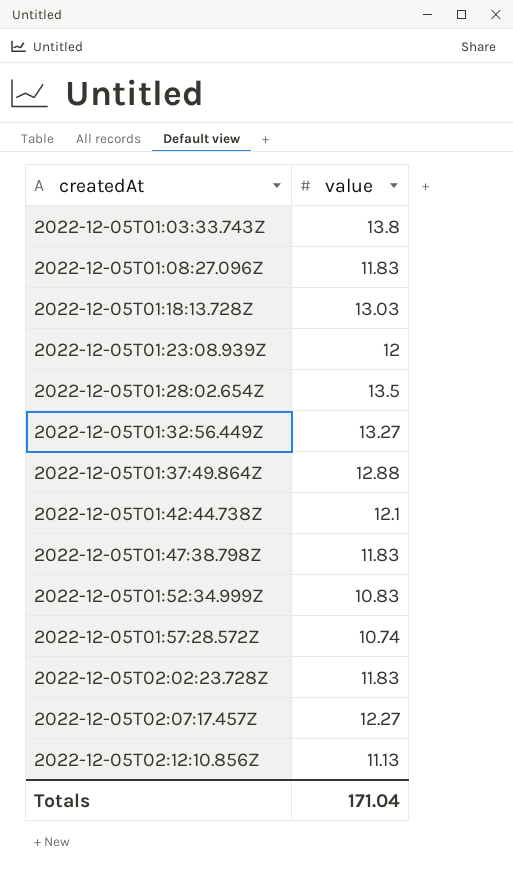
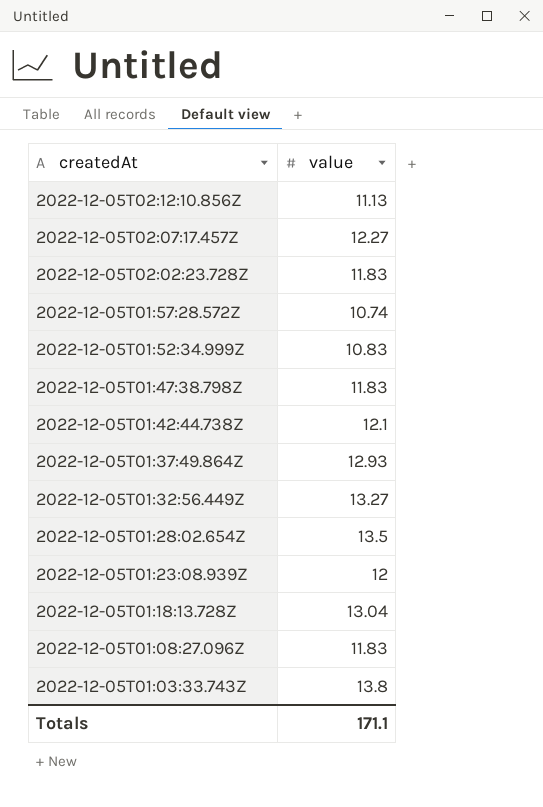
row order: createdAt ascending -> createdAt descending
2022-12-05T01:37:49.864Z | value: 12.88 -> 12.93
2022-12-05T01:18:13.728Z | value: 13.03 -> 13.04
Totals | value: 171.04 -> 171.1

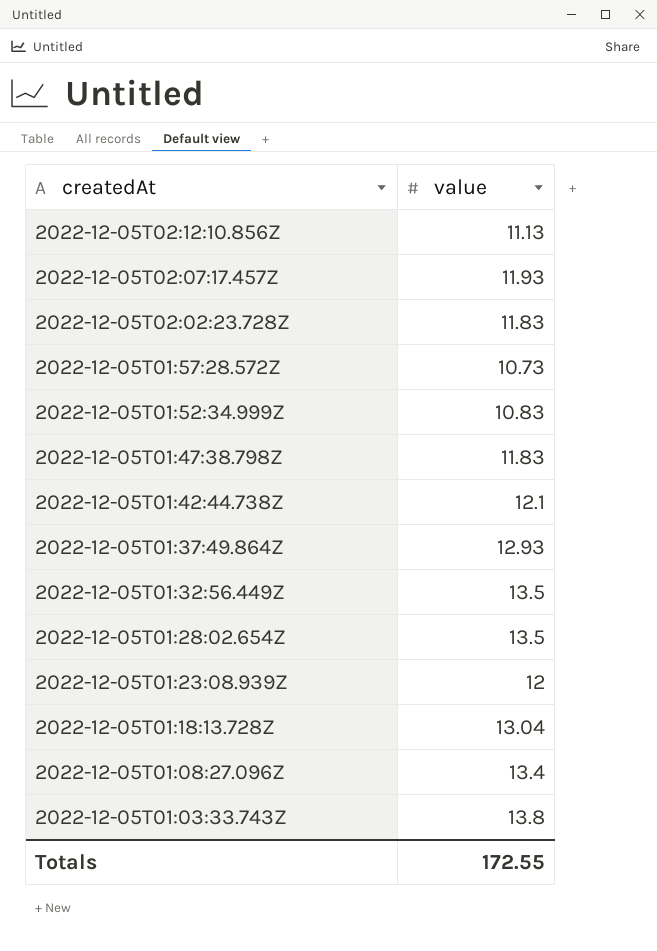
2022-12-05T02:07:17.457Z | value: 12.27 -> 11.93
2022-12-05T01:57:28.572Z | value: 10.74 -> 10.73
2022-12-05T01:32:56.449Z | value: 13.27 -> 13.5
2022-12-05T01:08:27.096Z | value: 11.83 -> 13.4
Totals | value: 171.1 -> 172.55

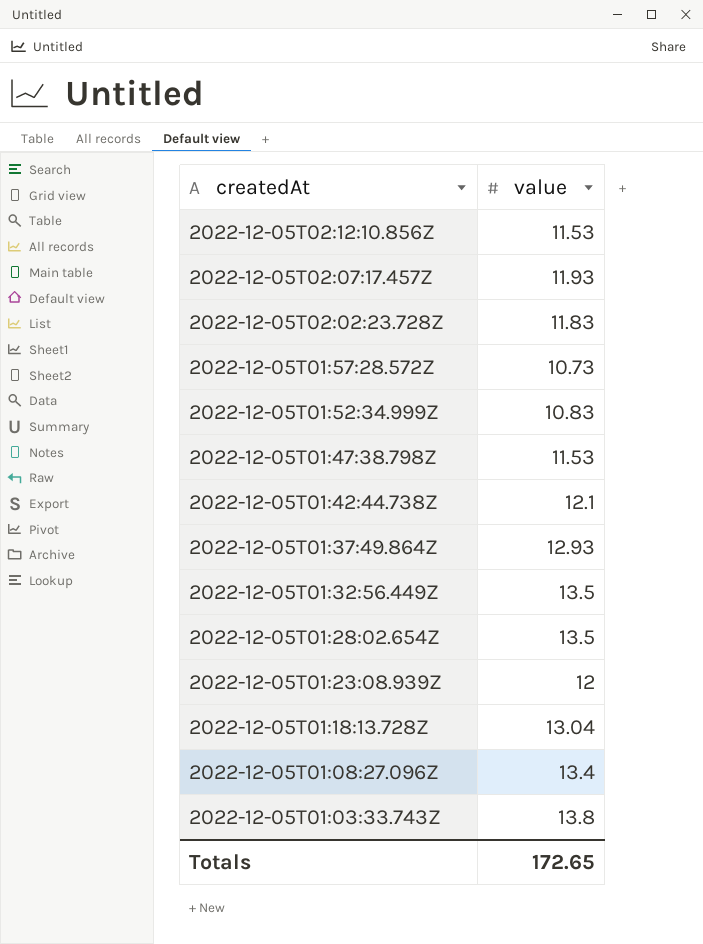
2022-12-05T02:12:10.856Z | value: 11.13 -> 11.53
2022-12-05T01:47:38.798Z | value: 11.83 -> 11.53
Totals | value: 172.55 -> 172.65

